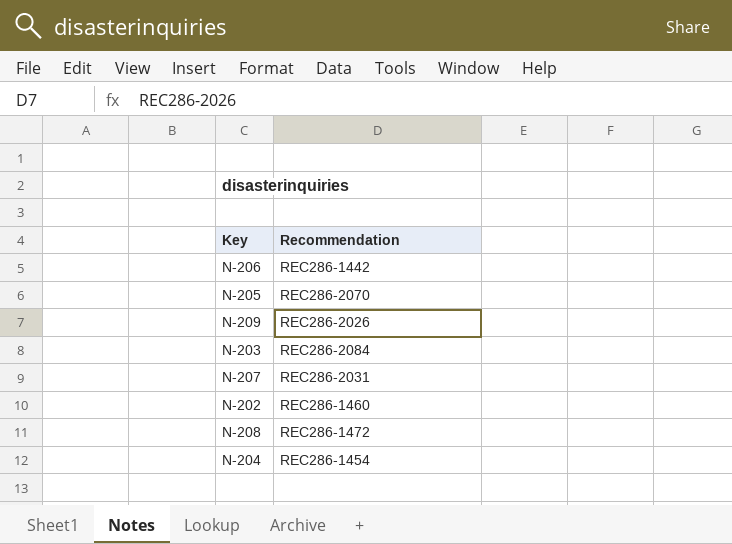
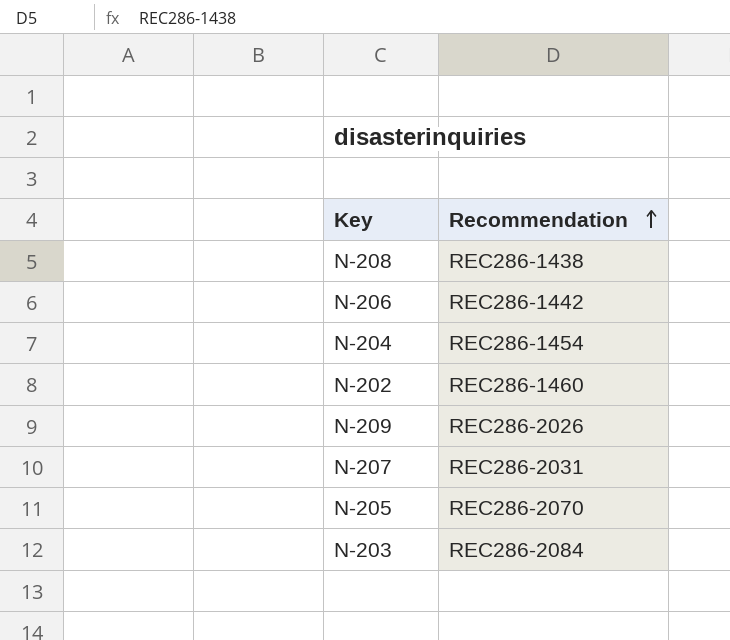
row order: none -> Recommendation ascending
N-208 | Recommendation: REC286-1472 -> REC286-1438

